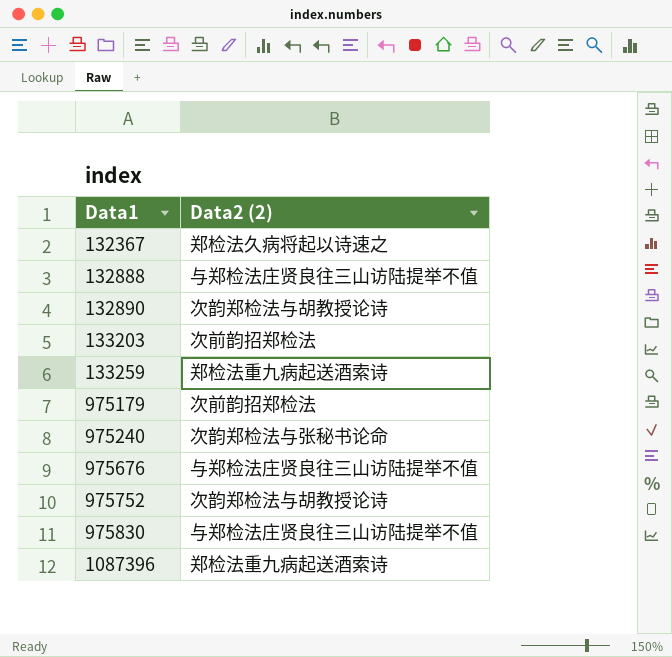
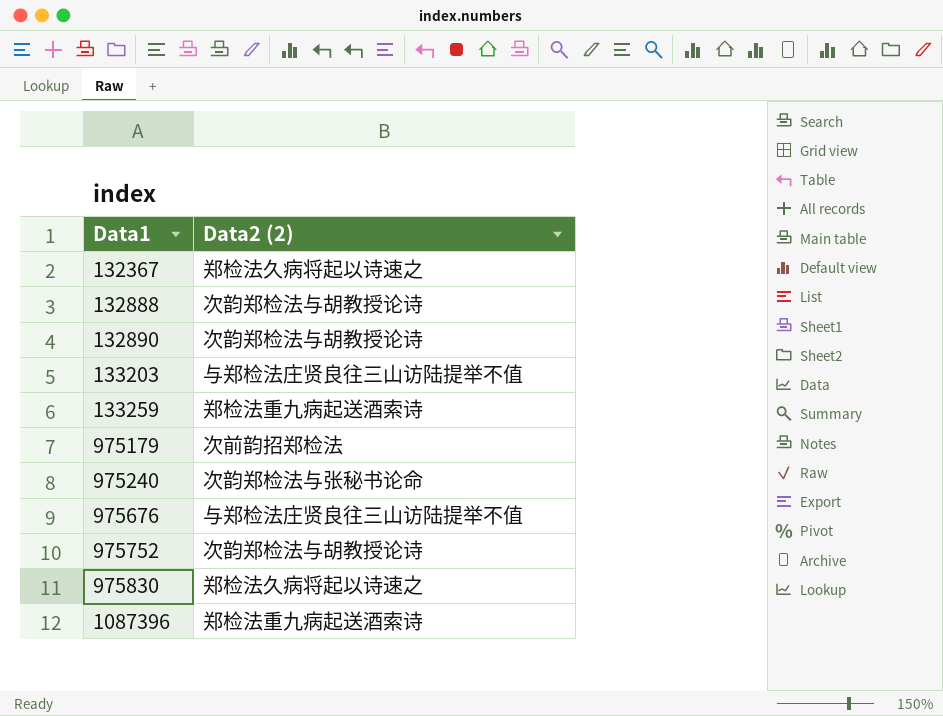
132888 | Data2 (2): 与郑检法庄贤良往三山访陆提举不值 -> 次韵郑检法与胡教授论诗
133203 | Data2 (2): 次前韵招郑检法 -> 与郑检法庄贤良往三山访陆提举不值
975830 | Data2 (2): 与郑检法庄贤良往三山访陆提举不值 -> 郑检法久病将起以诗速之

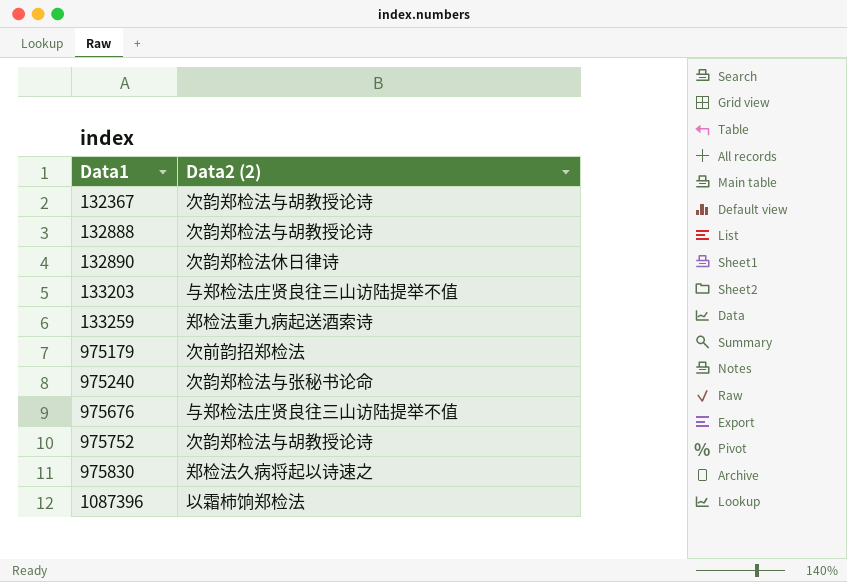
132367 | Data2 (2): 郑检法久病将起以诗速之 -> 次韵郑检法与胡教授论诗
132890 | Data2 (2): 次韵郑检法与胡教授论诗 -> 次韵郑检法休日律诗
1087396 | Data2 (2): 郑检法重九病起送酒索诗 -> 以霜柿饷郑检法

